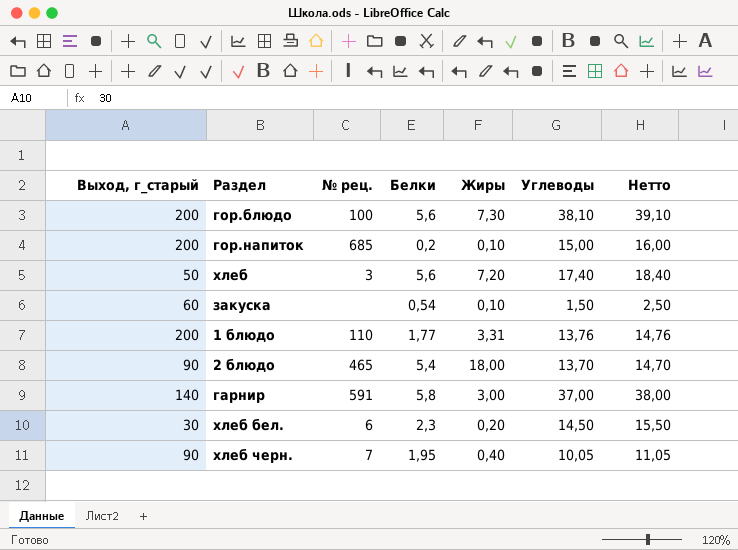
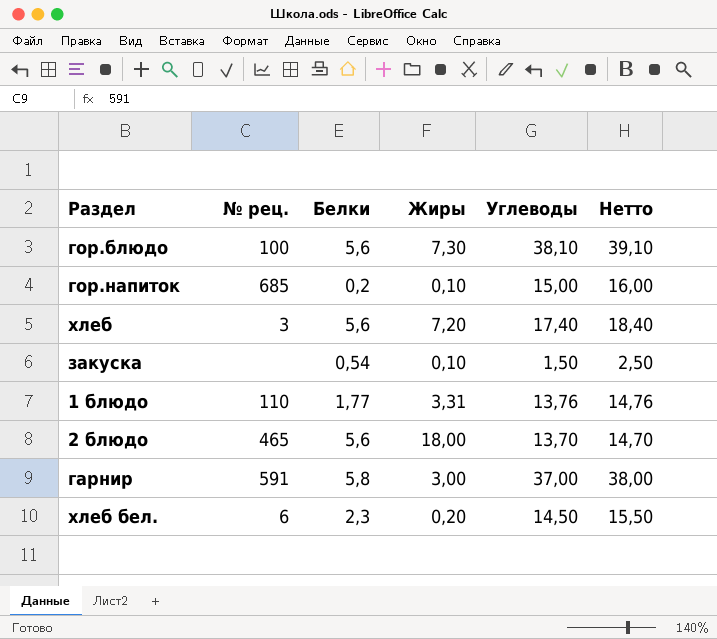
column Выход, г_старый | position: 1 -> none
row хлеб черн.: 90 | 7 | 1,95 | 0,40 | 10,05 | 11,05 -> none
2 блюдо | Белки: 5,4 -> 5,6

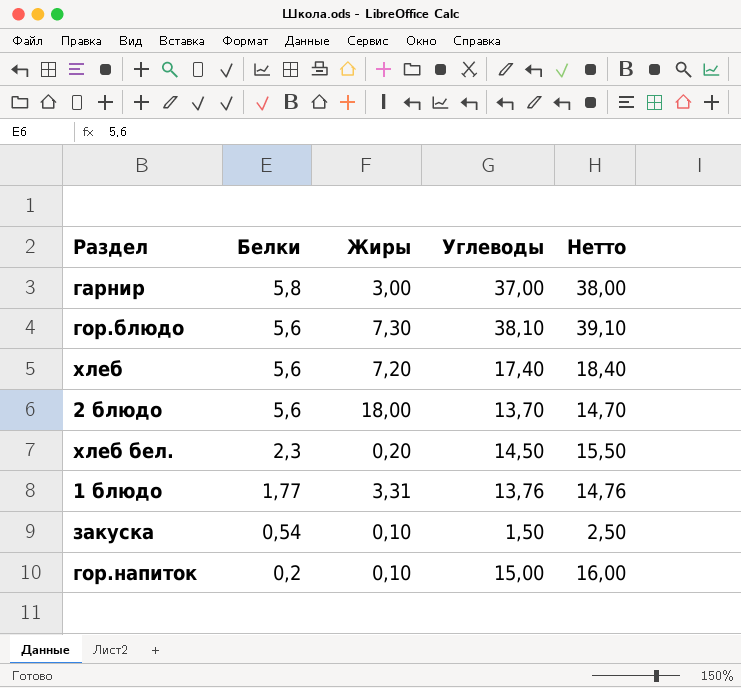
row order: none -> Белки descending
column № рец. | position: 2 -> none

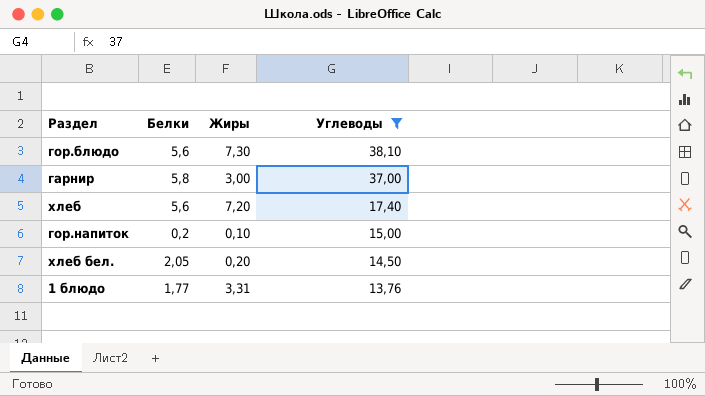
filter: none -> Углеводы >= 13,76
row order: Белки descending -> Углеводы descending
column Нетто | formula: [Углеводы] + 1 -> none
хлеб бел. | Белки: 2,3 -> 2,05

